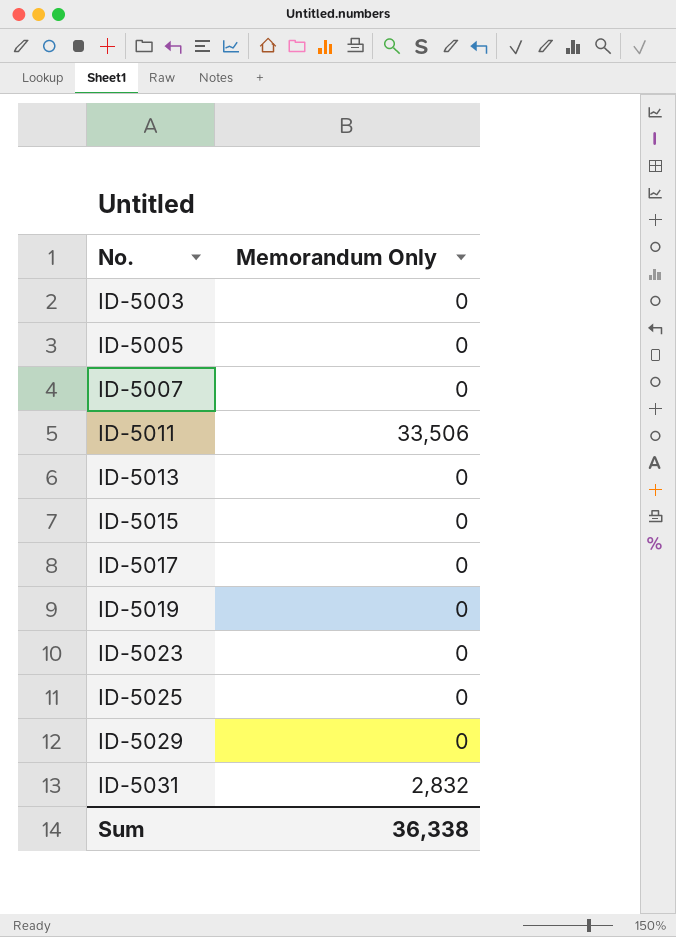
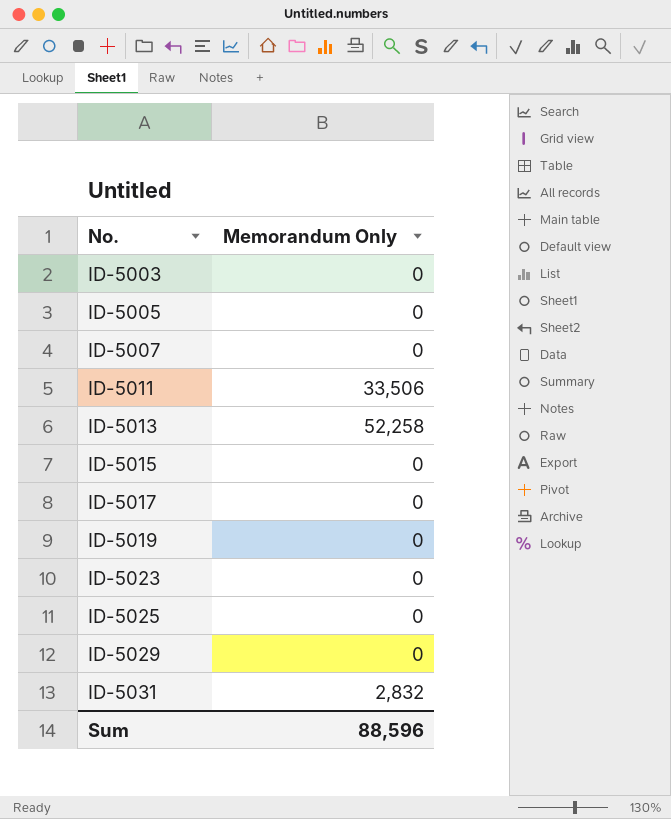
ID-5013 | Memorandum Only: 0 -> 52,258
Sum | Memorandum Only: 36,338 -> 88,596

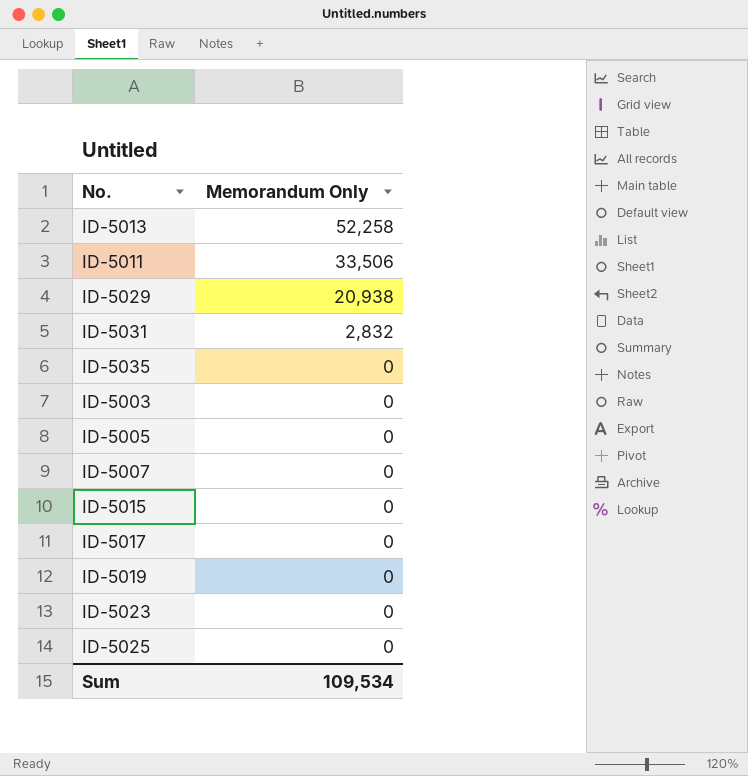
row order: No. ascending -> Memorandum Only descending
ID-5029 | Memorandum Only: 0 -> 20,938
row ID-5035: none -> 0
Sum | Memorandum Only: 88,596 -> 109,534

